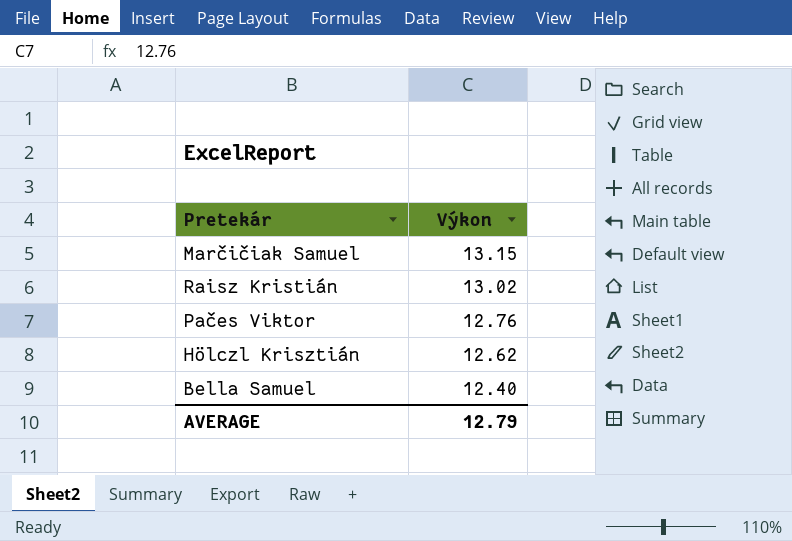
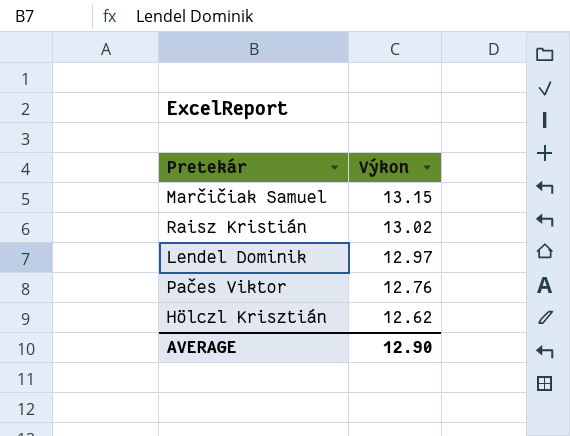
row Bella Samuel: 12.40 -> none
row Lendel Dominik: none -> 12.97
AVERAGE | Výkon: 12.79 -> 12.90

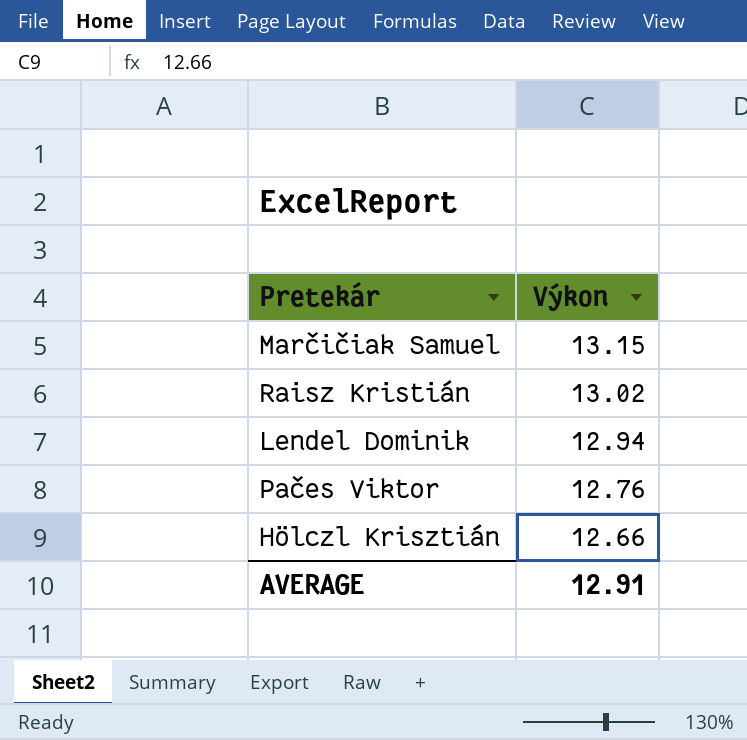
Lendel Dominik | Výkon: 12.97 -> 12.94
Hölczl Krisztián | Výkon: 12.62 -> 12.66
AVERAGE | Výkon: 12.90 -> 12.91

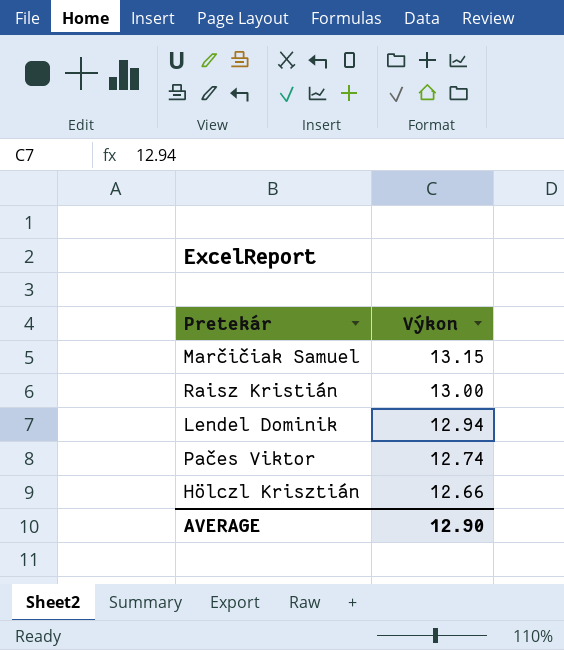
Raisz Kristián | Výkon: 13.02 -> 13.00
Pačes Viktor | Výkon: 12.76 -> 12.74
AVERAGE | Výkon: 12.91 -> 12.90

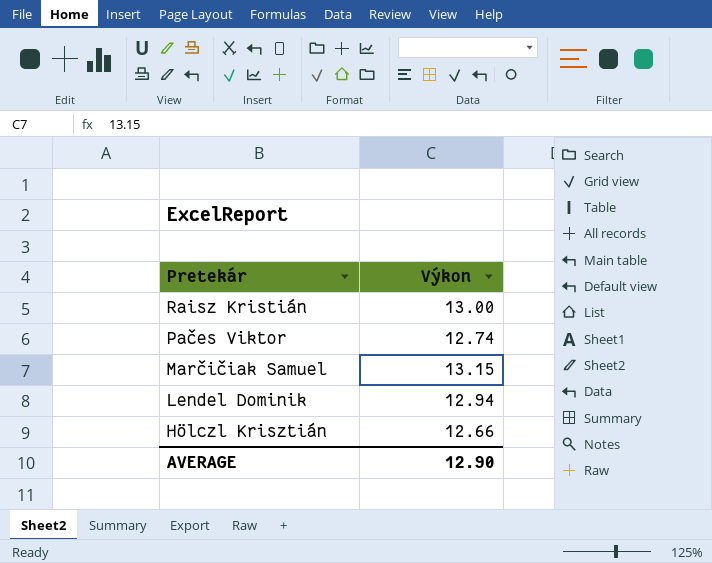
row order: Výkon descending -> Pretekár descending

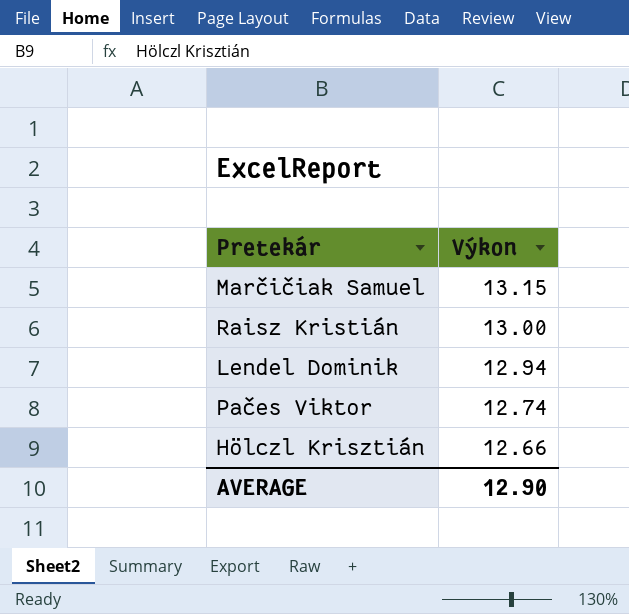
row order: Pretekár descending -> Výkon descending

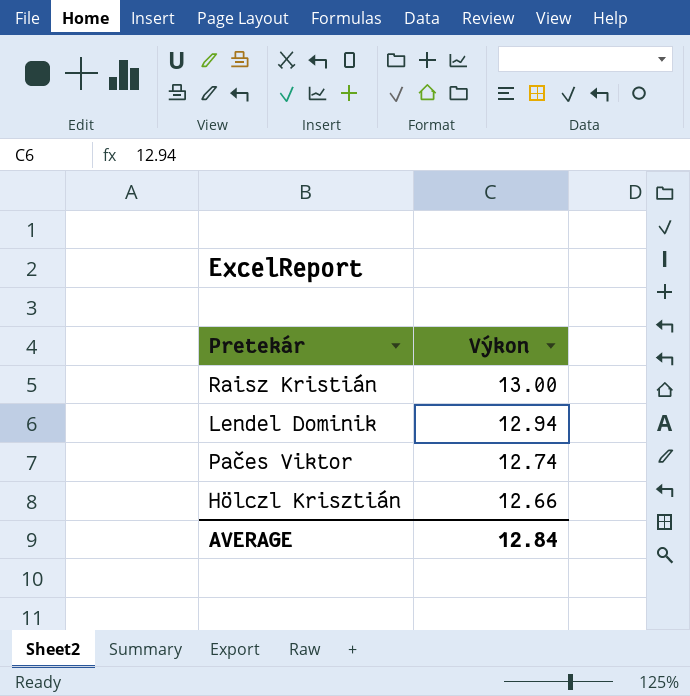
row Marčičiak Samuel: 13.15 -> none
AVERAGE | Výkon: 12.90 -> 12.84

